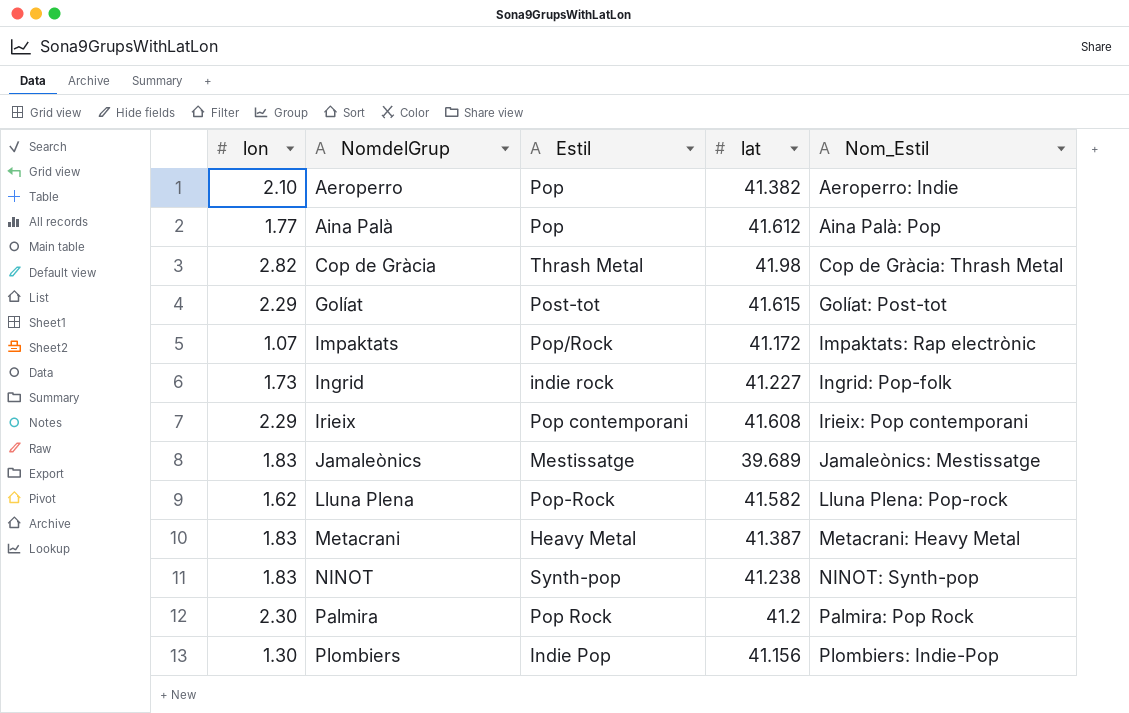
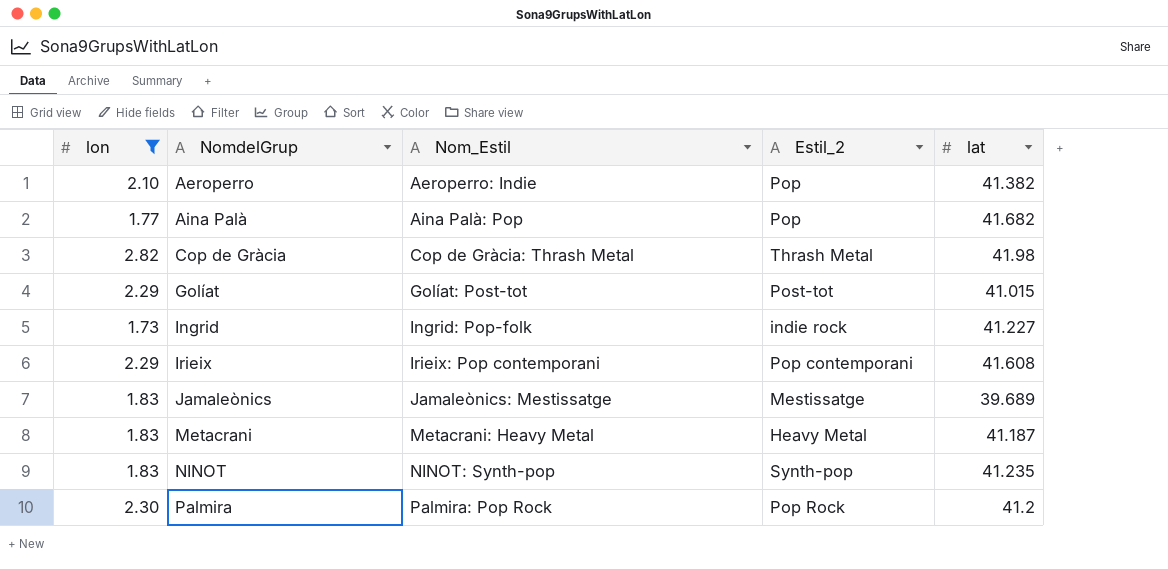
filter: none -> lon >= 1.73
column Nom_Estil | position: 5 -> 3
column name: Estil -> Estil_2
Aina Palà | lat: 41.612 -> 41.682
Golíat | lat: 41.615 -> 41.015
Metacrani | lat: 41.387 -> 41.187
NINOT | lat: 41.238 -> 41.235

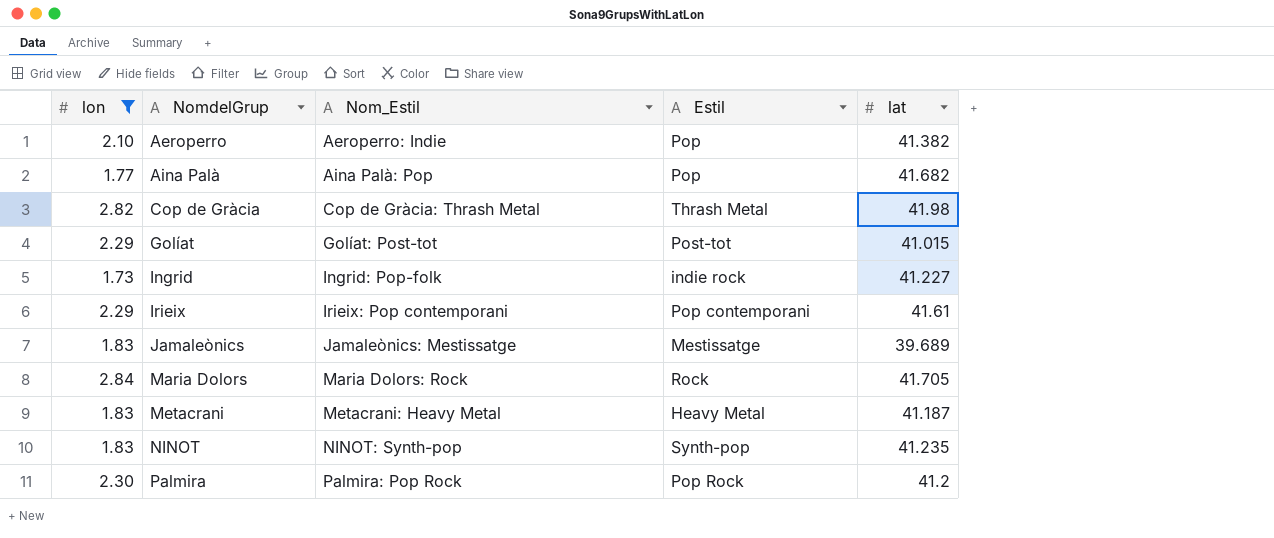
column name: Estil_2 -> Estil
Irieix | lat: 41.608 -> 41.61
row Maria Dolors: none -> 2.84 | Maria Dolors: Rock | Rock | 41.705

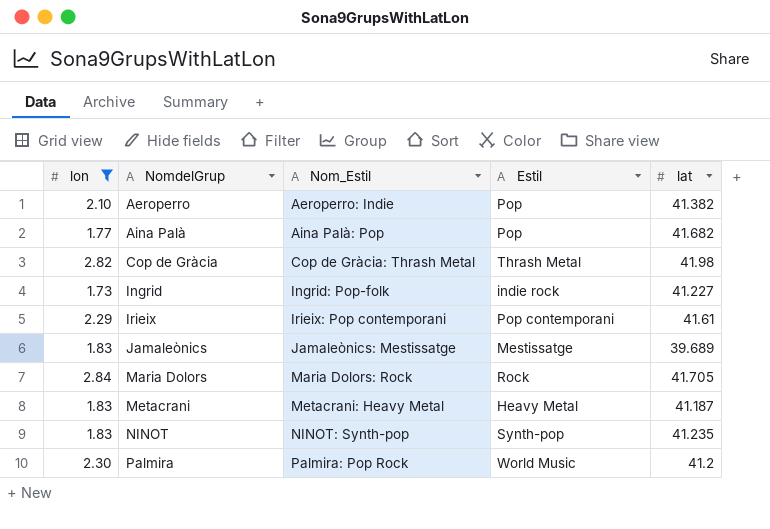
row Golíat: 2.29 | Golíat: Post-tot | Post-tot | 41.015 -> none
Palmira | Estil: Pop Rock -> World Music

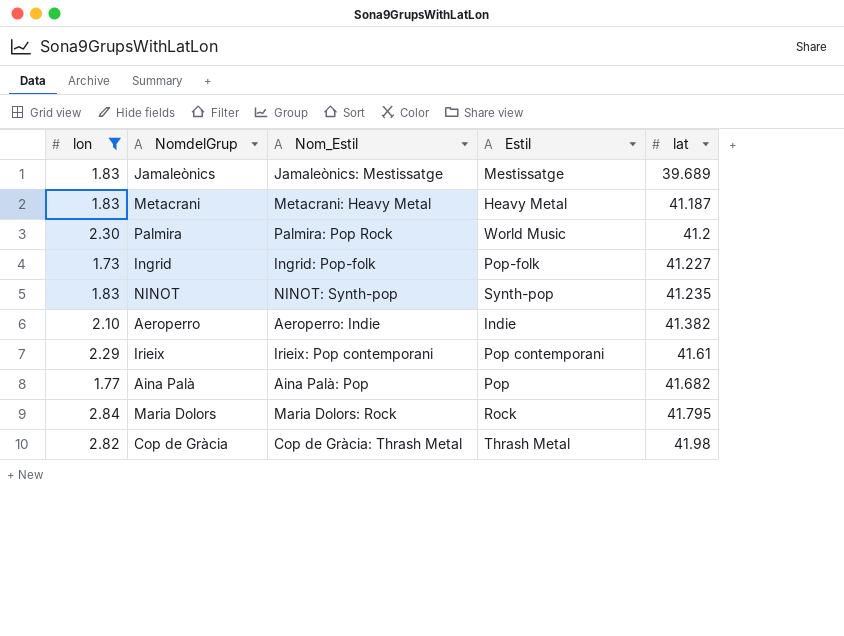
row order: NomdelGrup ascending -> lat ascending
Ingrid | Estil: indie rock -> Pop-folk
Aeroperro | Estil: Pop -> Indie
Maria Dolors | lat: 41.705 -> 41.795

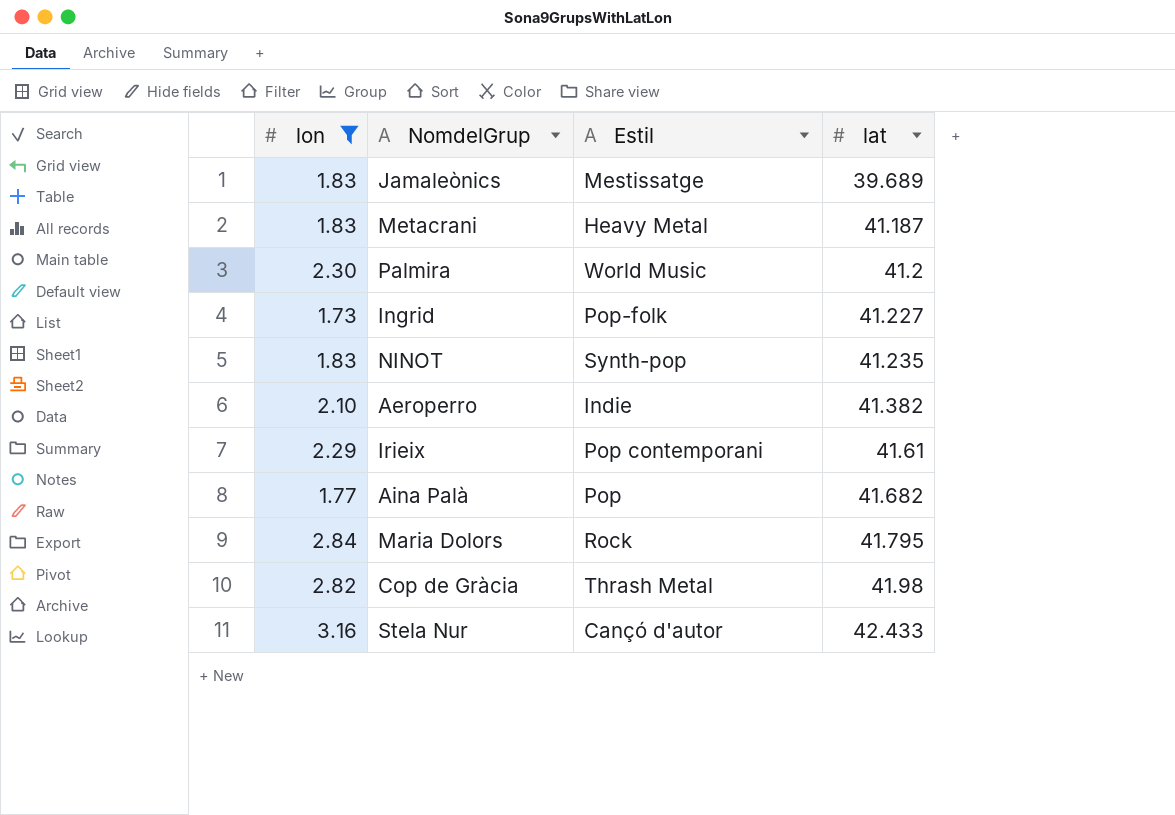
column Nom_Estil | position: 3 -> none
row Stela Nur: none -> 3.16 | Cançó d'autor | 42.433

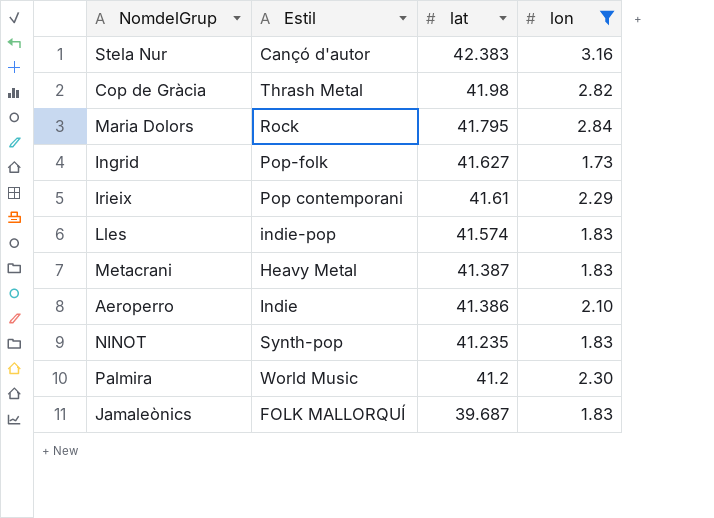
row order: lat ascending -> lat descending
column lon | position: 1 -> 4
row Aina Palà: 1.77 | Pop | 41.682 -> none
Stela Nur | lat: 42.433 -> 42.383
Ingrid | lat: 41.227 -> 41.627
row Lles: none -> indie-pop | 41.574 | 1.83
Metacrani | lat: 41.187 -> 41.387
Aeroperro | lat: 41.382 -> 41.386
Jamaleònics | Estil: Mestissatge -> FOLK MALLORQUÍ
Jamaleònics | lat: 39.689 -> 39.687

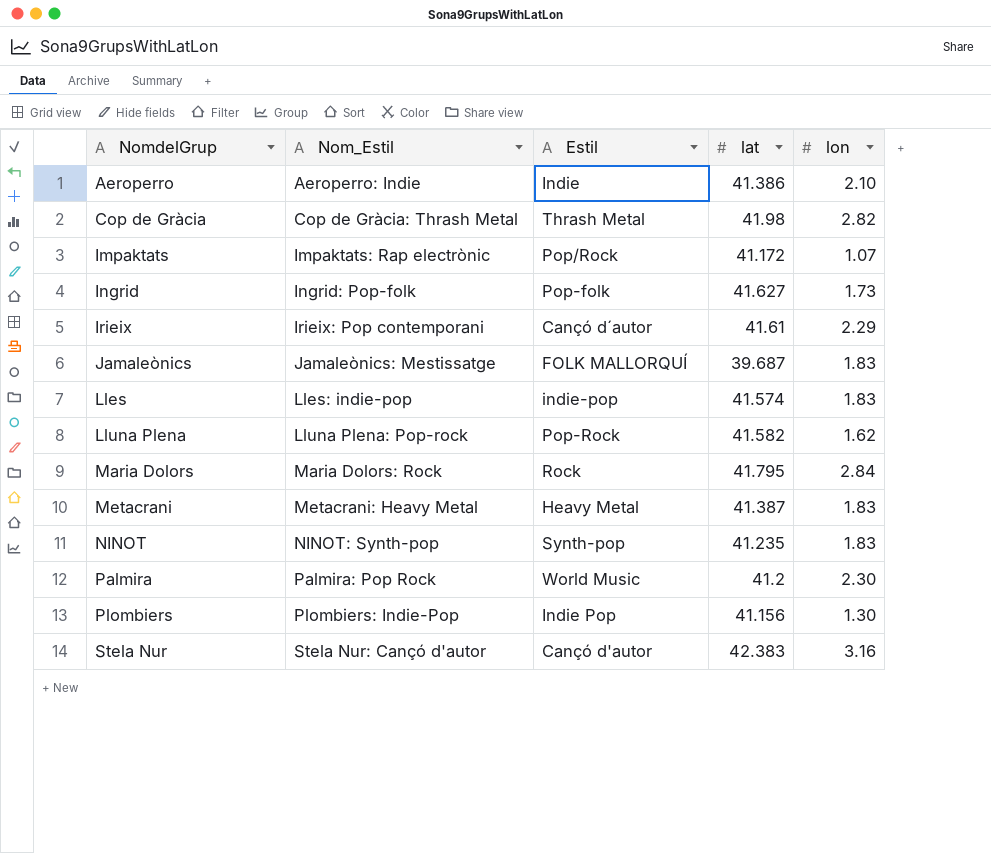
filter: lon >= 1.73 -> none
row order: lat descending -> NomdelGrup ascending
column Nom_Estil | position: none -> 2
Irieix | Estil: Pop contemporani -> Cançó d´autor

